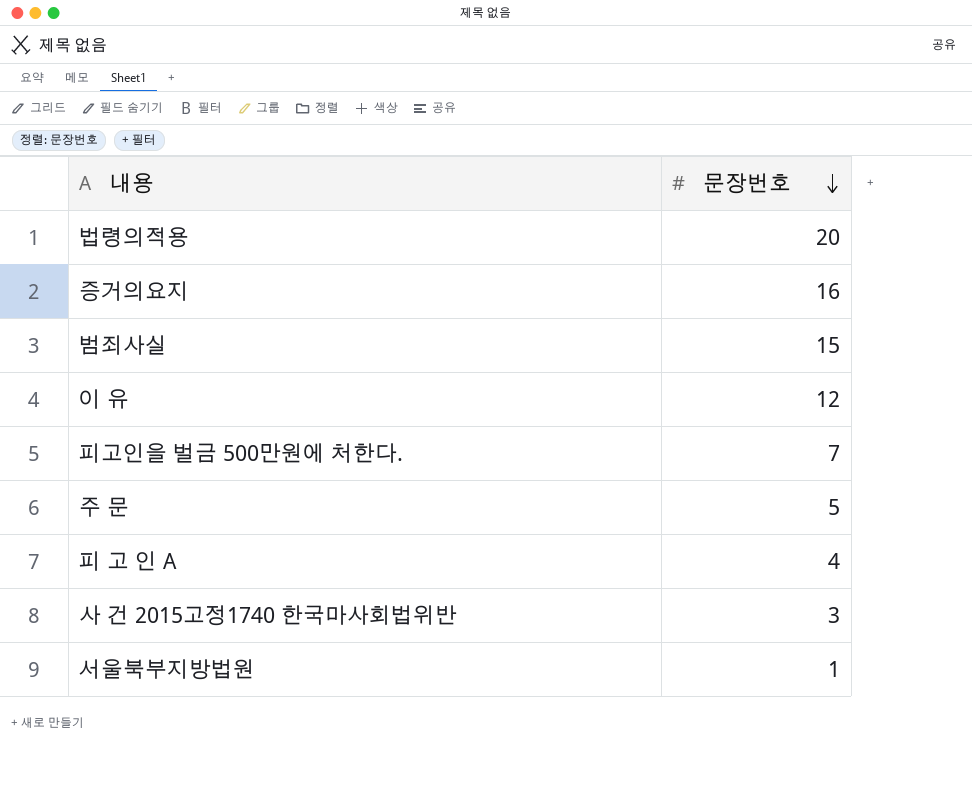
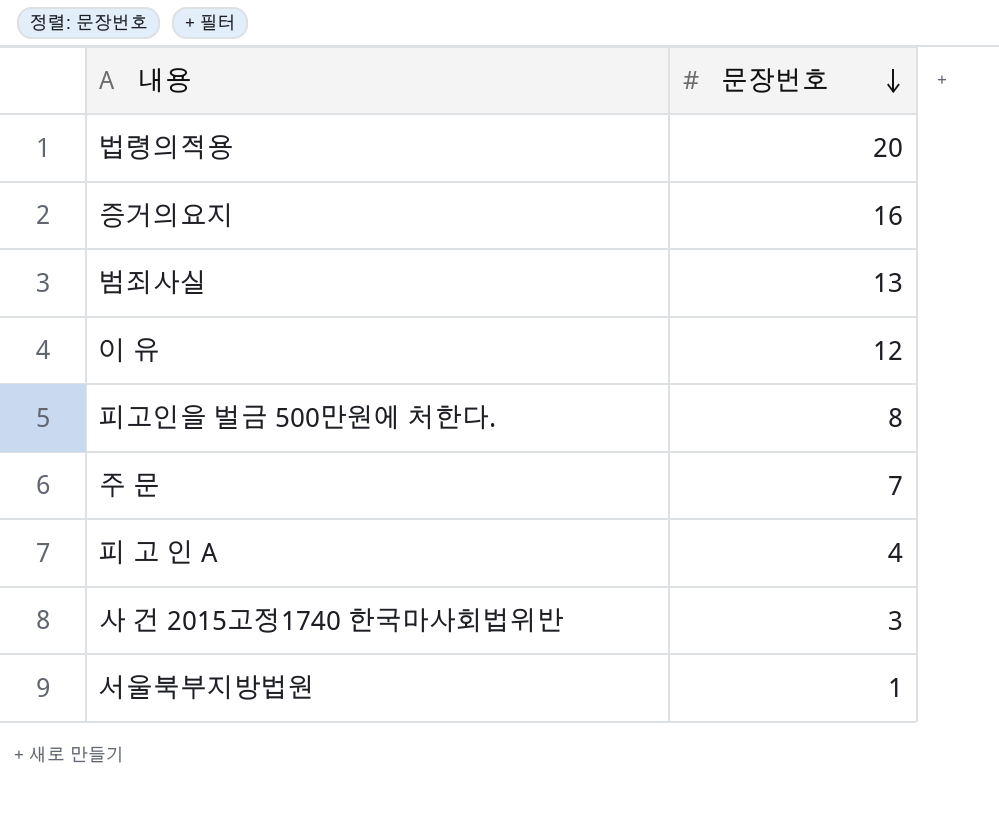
범죄사실 | 문장번호: 15 -> 13
피고인을 벌금 500만원에 처한다. | 문장번호: 7 -> 8
주 문 | 문장번호: 5 -> 7

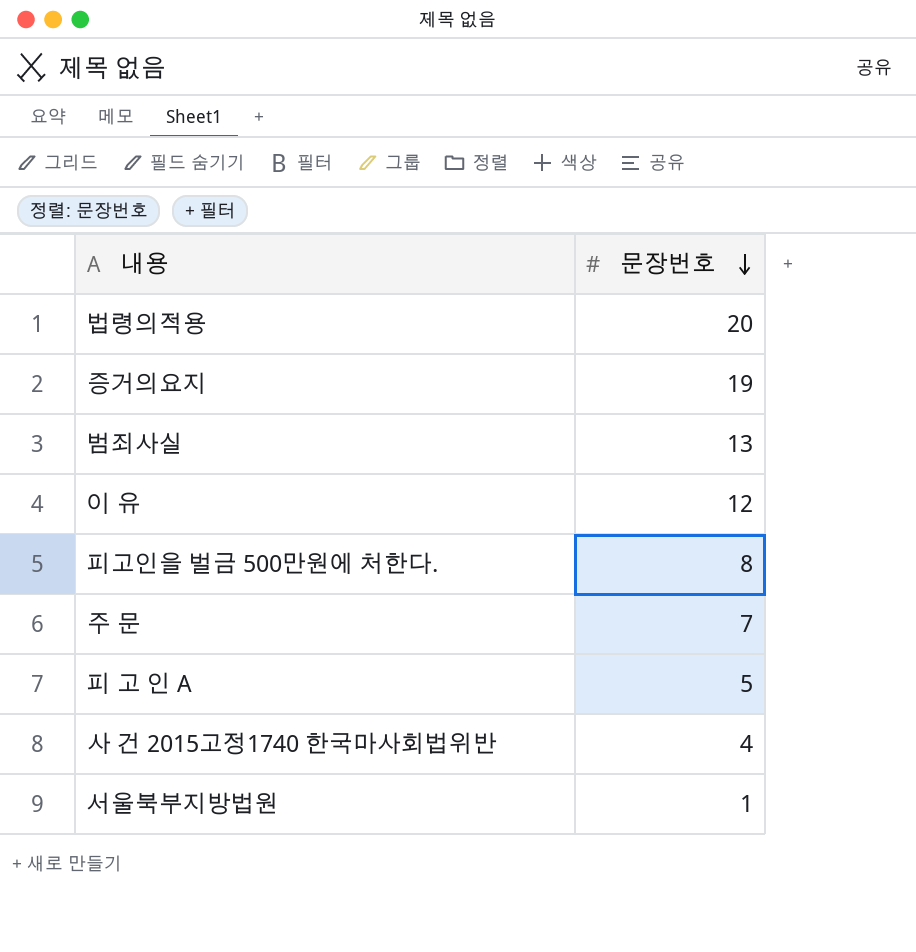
증거의요지 | 문장번호: 16 -> 19
피 고 인 A | 문장번호: 4 -> 5
사 건 2015고정1740 한국마사회법위반 | 문장번호: 3 -> 4

